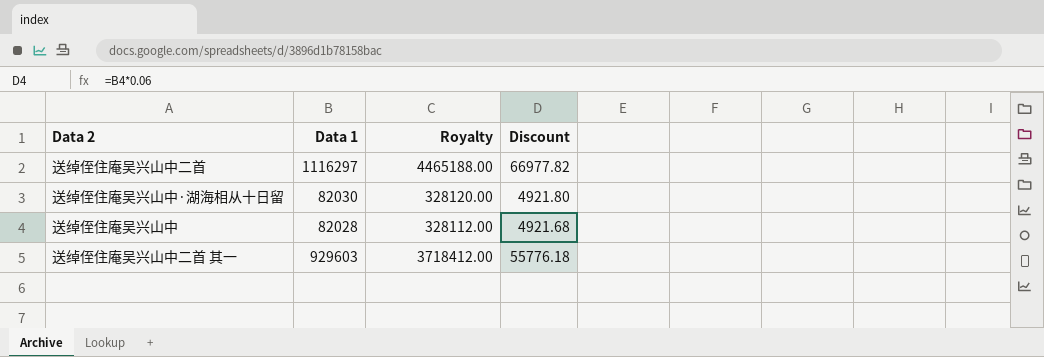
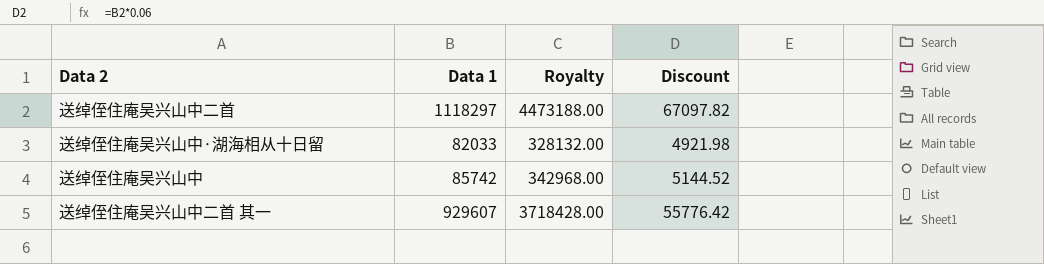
送绰侄住庵吴兴山中二首 | Data 1: 1116297 -> 1118297
送绰侄住庵吴兴山中二首 | Royalty: 4465188.00 -> 4473188.00
送绰侄住庵吴兴山中二首 | Discount: 66977.82 -> 67097.82
送绰侄住庵吴兴山中·湖海相从十日留 | Data 1: 82030 -> 82033
送绰侄住庵吴兴山中·湖海相从十日留 | Royalty: 328120.00 -> 328132.00
送绰侄住庵吴兴山中·湖海相从十日留 | Discount: 4921.80 -> 4921.98
送绰侄住庵吴兴山中 | Data 1: 82028 -> 85742
送绰侄住庵吴兴山中 | Royalty: 328112.00 -> 342968.00
送绰侄住庵吴兴山中 | Discount: 4921.68 -> 5144.52
送绰侄住庵吴兴山中二首 其一 | Data 1: 929603 -> 929607
送绰侄住庵吴兴山中二首 其一 | Royalty: 3718412.00 -> 3718428.00
送绰侄住庵吴兴山中二首 其一 | Discount: 55776.18 -> 55776.42

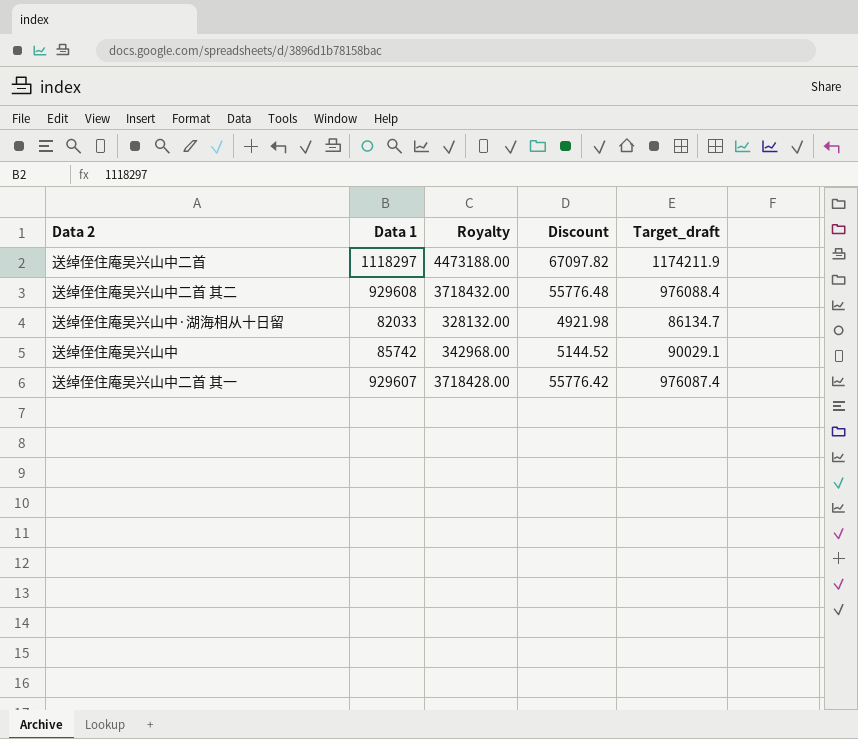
column Target_draft | formula: none -> [Data 1] * 1.05
row 送绰侄住庵吴兴山中二首 其二: none -> 929608 | 3718432.00 | 55776.48 | 976088.4

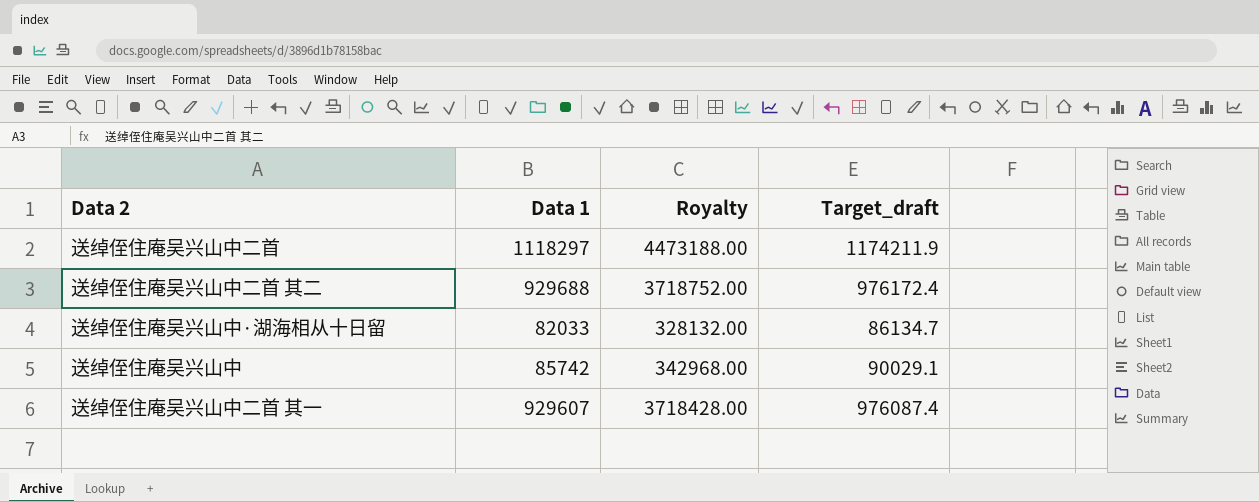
column Discount | formula: [Data 1] * 0.06 -> none
送绰侄住庵吴兴山中二首 其二 | Data 1: 929608 -> 929688
送绰侄住庵吴兴山中二首 其二 | Royalty: 3718432.00 -> 3718752.00
送绰侄住庵吴兴山中二首 其二 | Target_draft: 976088.4 -> 976172.4

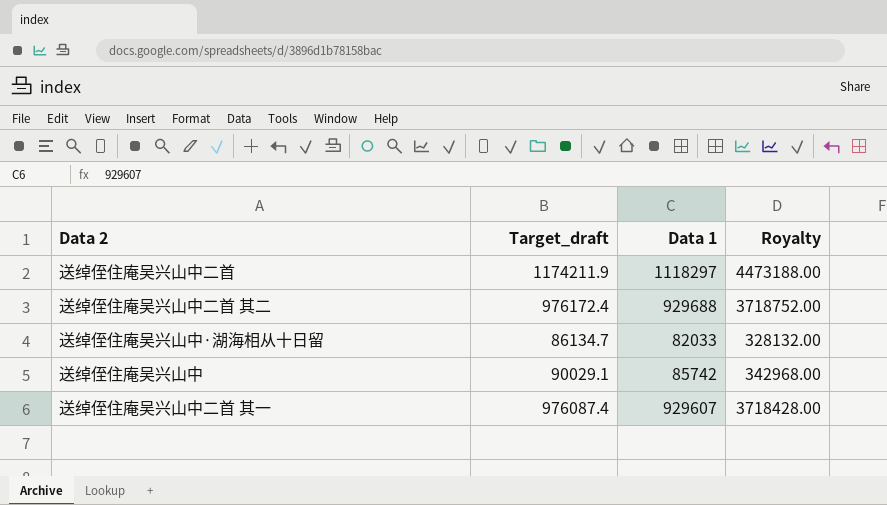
column Target_draft | position: 4 -> 2

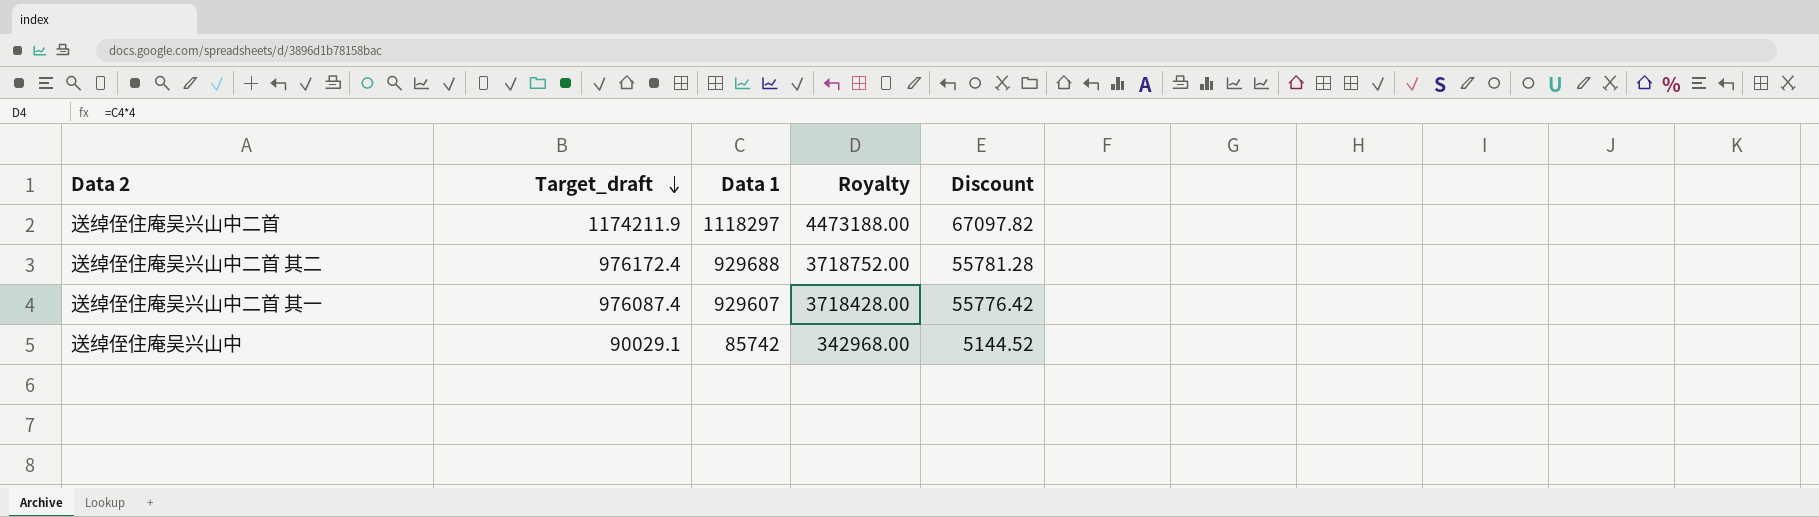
row order: none -> Target_draft descending
column Discount | formula: none -> [Data 1] * 0.06
row 送绰侄住庵吴兴山中·湖海相从十日留: 86134.7 | 82033 | 328132.00 -> none

